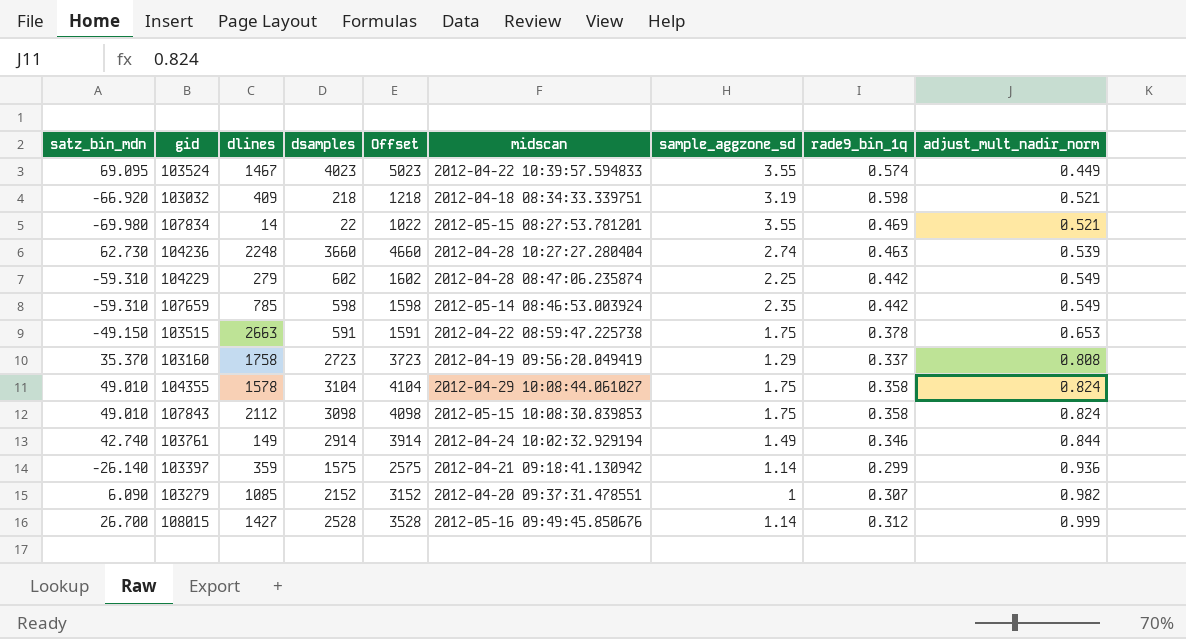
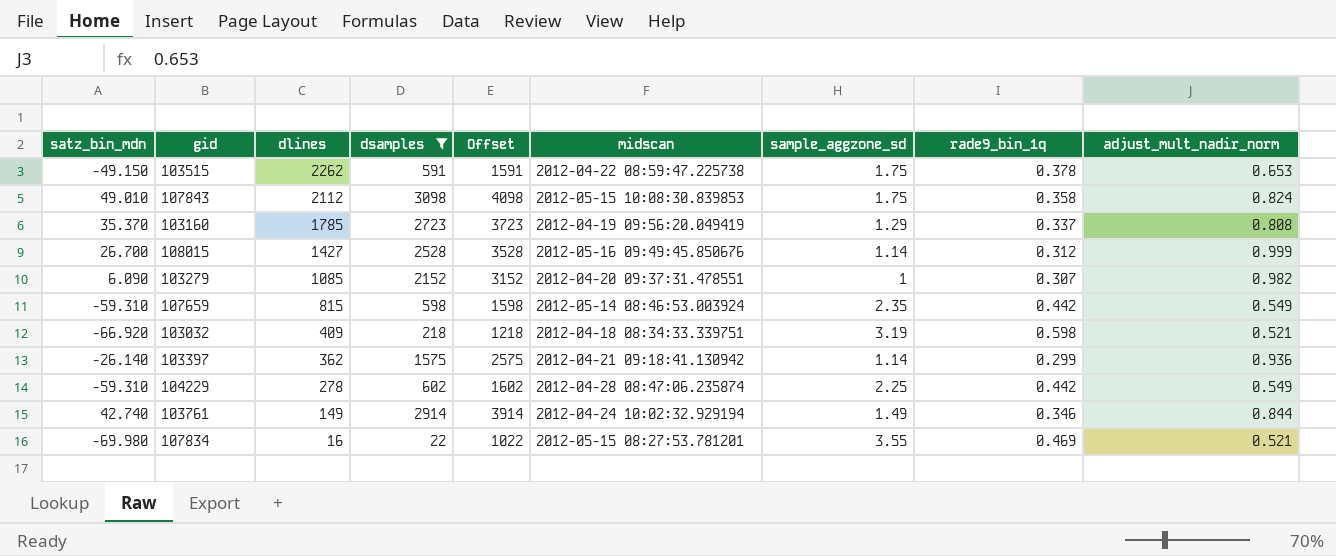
filter: none -> dsamples <= 3098
row order: adjust_mult_nadir_norm ascending -> dlines descending
103515 | dlines: 2663 -> 2262
103160 | dlines: 1758 -> 1785
107659 | dlines: 785 -> 815
103397 | dlines: 359 -> 362
104229 | dlines: 279 -> 278
107834 | dlines: 14 -> 16

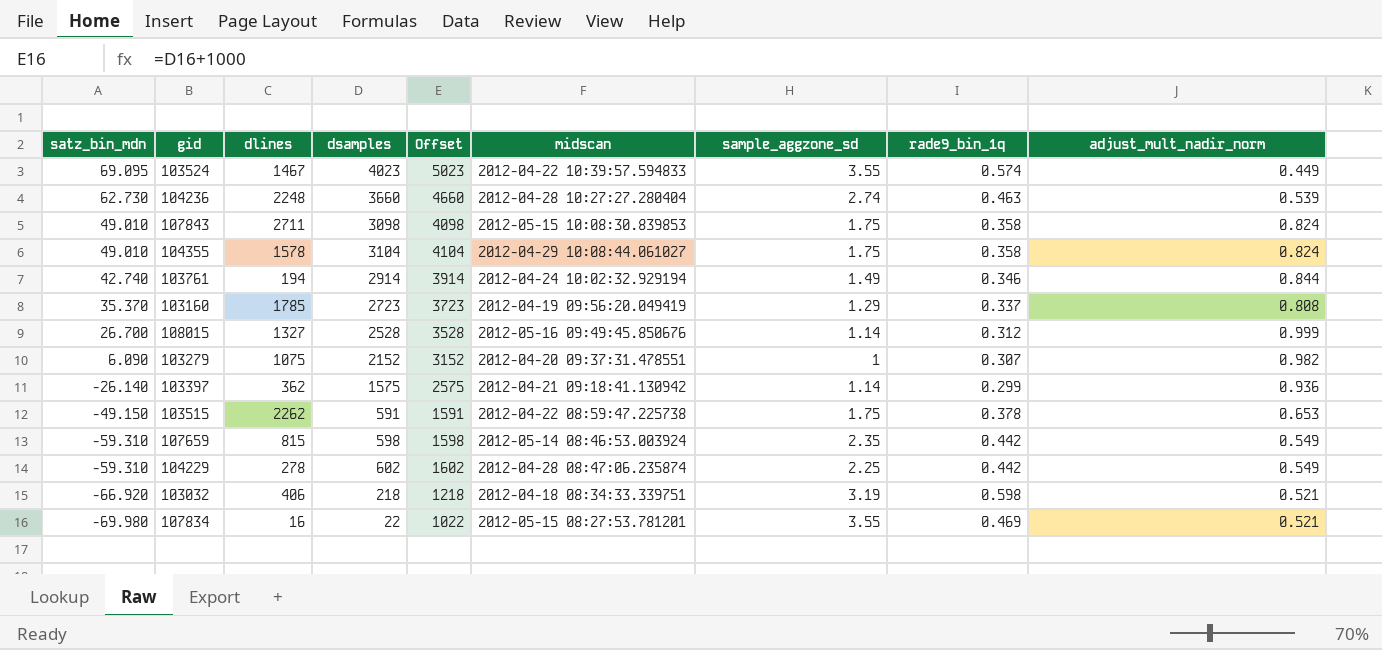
filter: dsamples <= 3098 -> none
row order: dlines descending -> satz_bin_mdn descending
107843 | dlines: 2112 -> 2711
103761 | dlines: 149 -> 194
108015 | dlines: 1427 -> 1327
103279 | dlines: 1085 -> 1075
103032 | dlines: 409 -> 406

